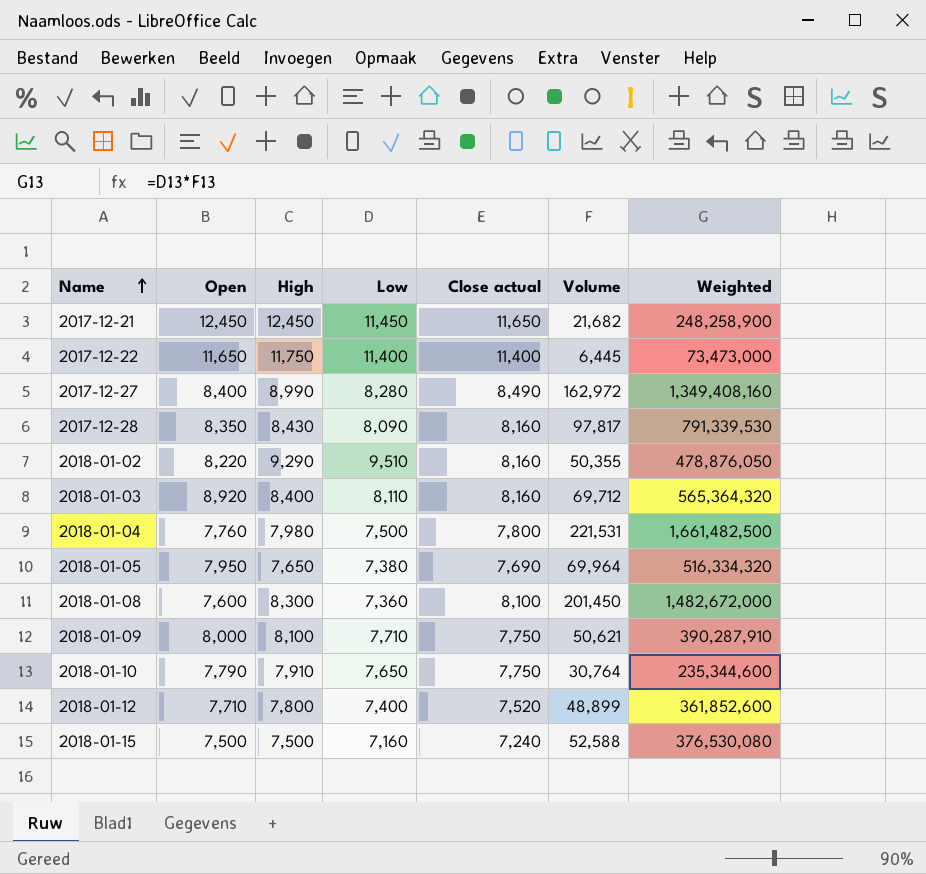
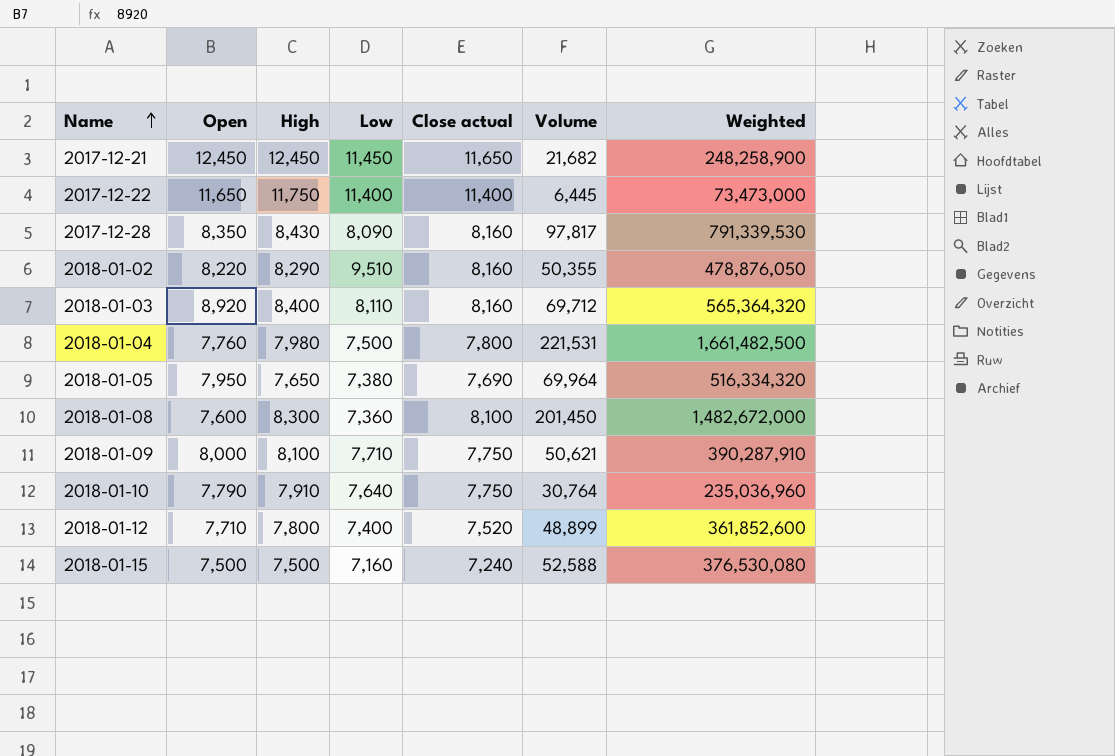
row 2017-12-27: 8,400 | 8,990 | 8,280 | 8,490 | 162,972 | 1,349,408,160 -> none
2018-01-02 | High: 9,290 -> 8,290
2018-01-10 | Low: 7,650 -> 7,640
2018-01-10 | Weighted: 235,344,600 -> 235,036,960

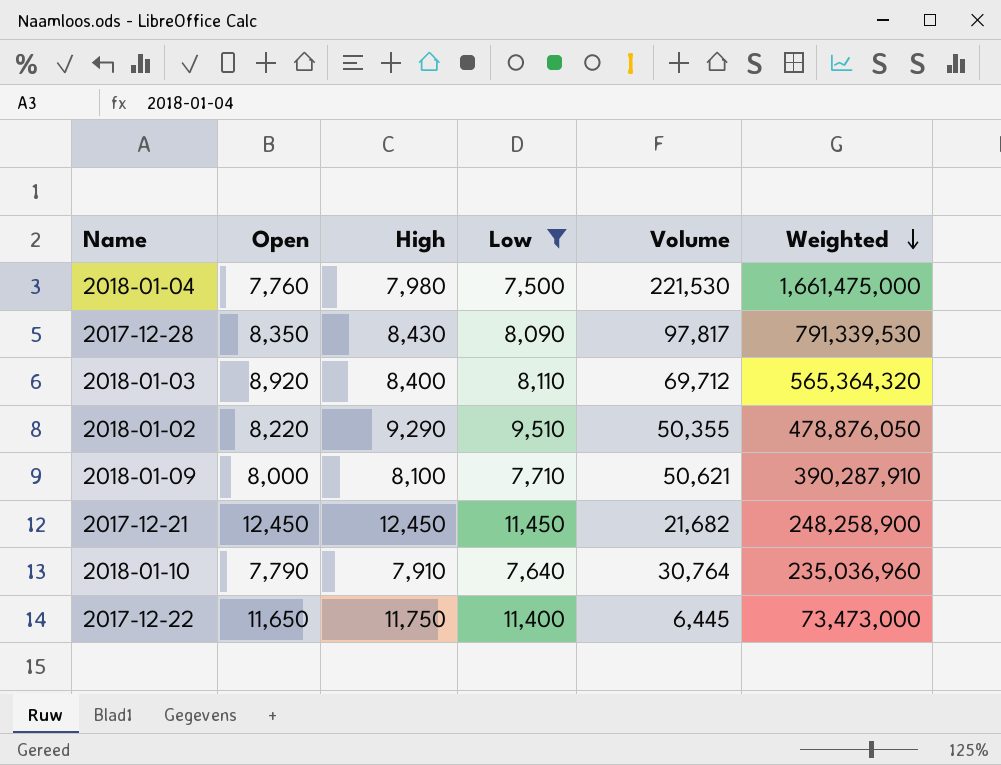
filter: none -> Low >= 7,500
row order: Name ascending -> Weighted descending
column Close actual | position: 5 -> none
2018-01-04 | Volume: 221,531 -> 221,530
2018-01-04 | Weighted: 1,661,482,500 -> 1,661,475,000
2018-01-02 | High: 8,290 -> 9,290

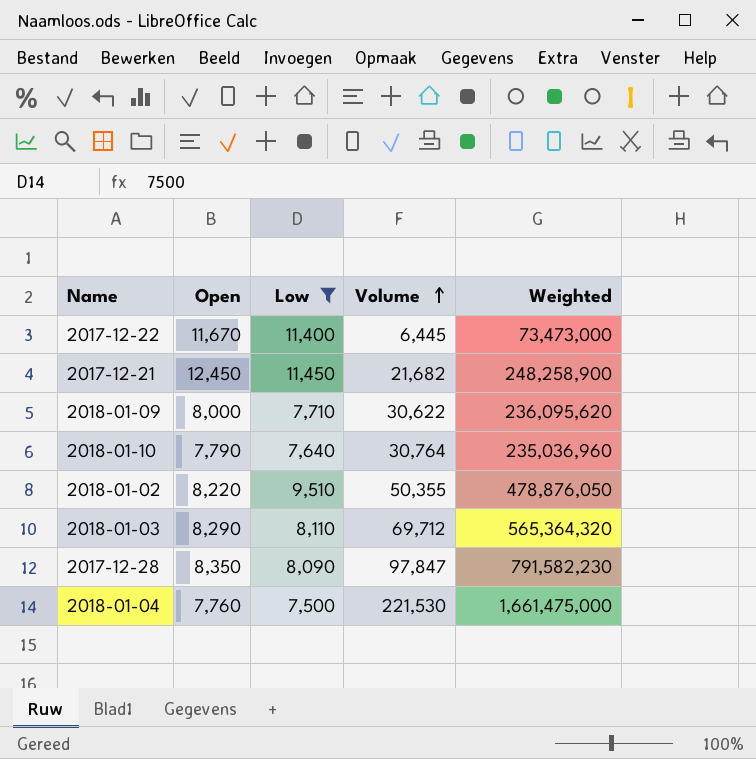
row order: Weighted descending -> Volume ascending
column High | position: 3 -> none
2017-12-22 | Open: 11,650 -> 11,670
2018-01-09 | Volume: 50,621 -> 30,622
2018-01-09 | Weighted: 390,287,910 -> 236,095,620
2018-01-03 | Open: 8,920 -> 8,290
2017-12-28 | Volume: 97,817 -> 97,847
2017-12-28 | Weighted: 791,339,530 -> 791,582,230

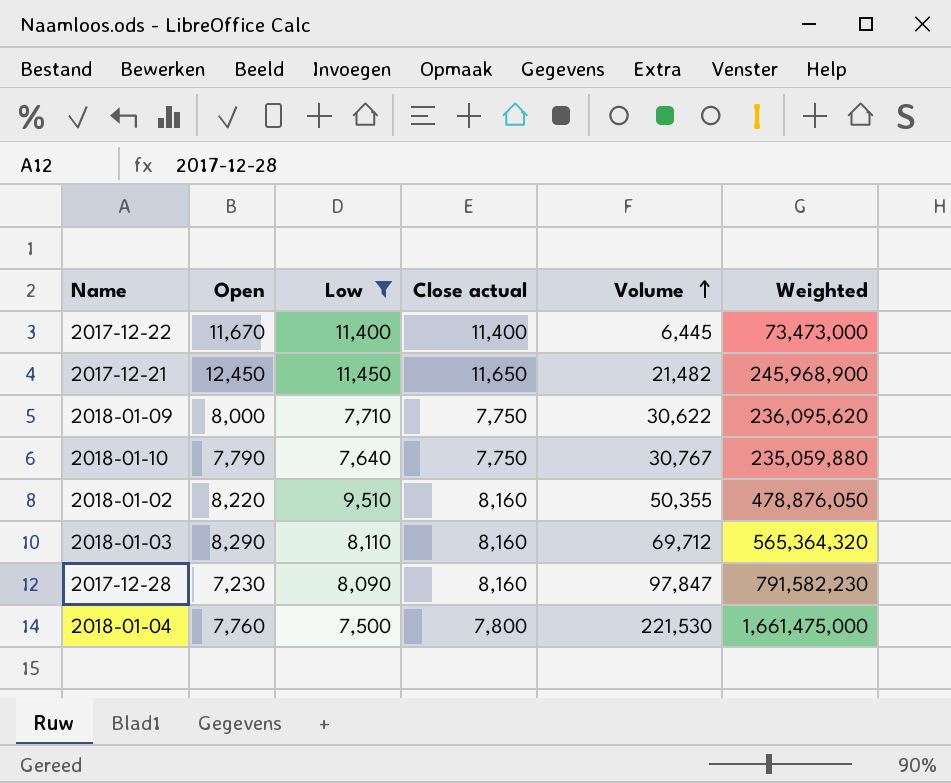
column Close actual | position: none -> 4
2017-12-21 | Volume: 21,682 -> 21,482
2017-12-21 | Weighted: 248,258,900 -> 245,968,900
2018-01-10 | Volume: 30,764 -> 30,767
2018-01-10 | Weighted: 235,036,960 -> 235,059,880
2017-12-28 | Open: 8,350 -> 7,230

